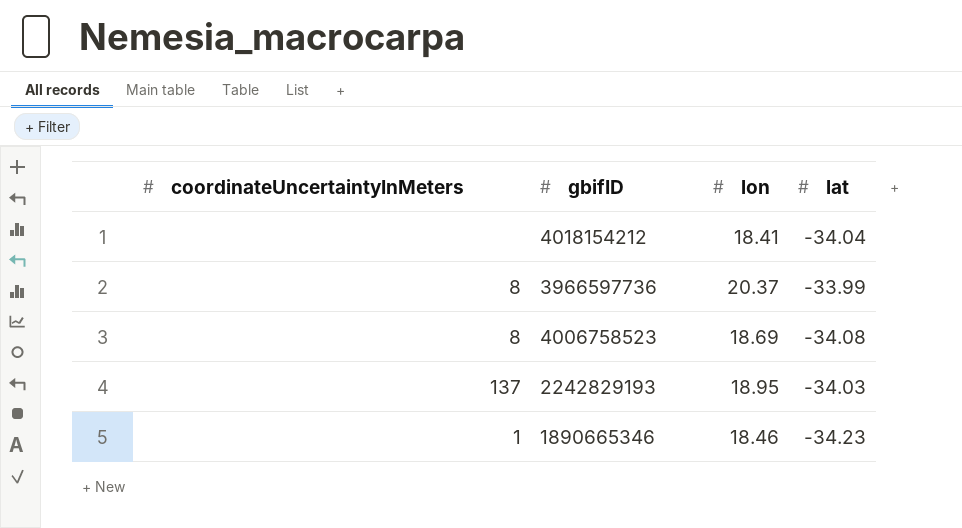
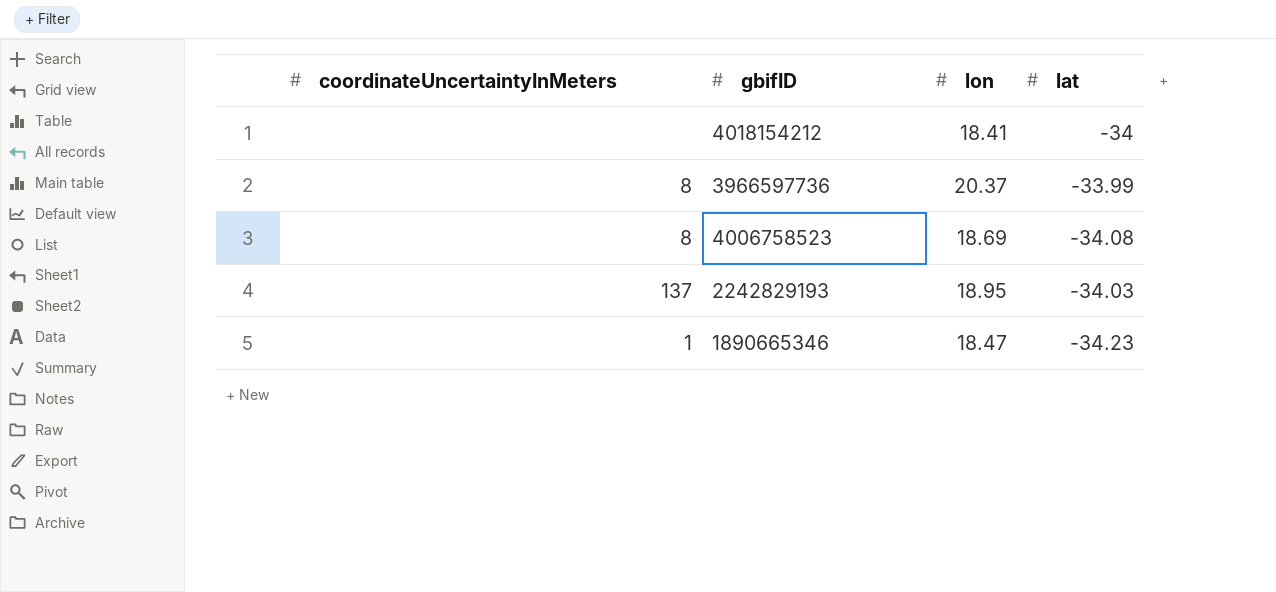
4018154212 | lat: -34.04 -> -34
1890665346 | lon: 18.46 -> 18.47

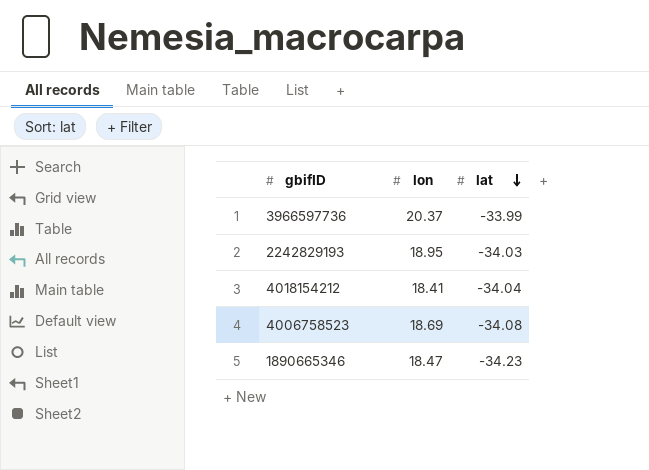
row order: none -> lat descending
column coordinateUncertaintyInMeters | position: 1 -> none
4018154212 | lat: -34 -> -34.04

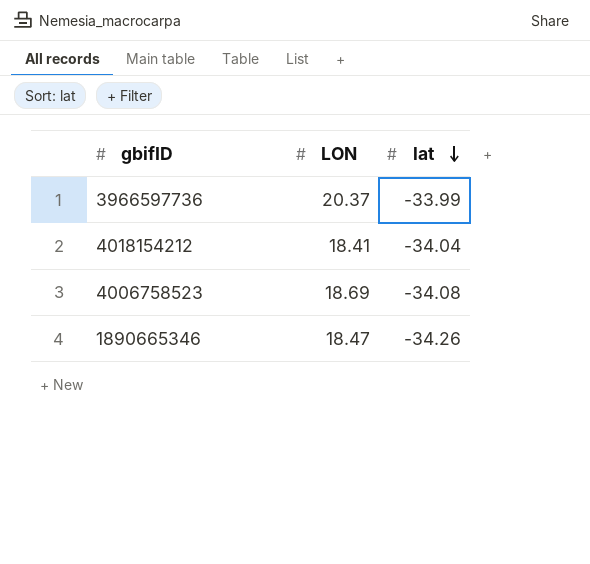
column name: lon -> LON
row 2242829193: 18.95 | -34.03 -> none
1890665346 | lat: -34.23 -> -34.26

